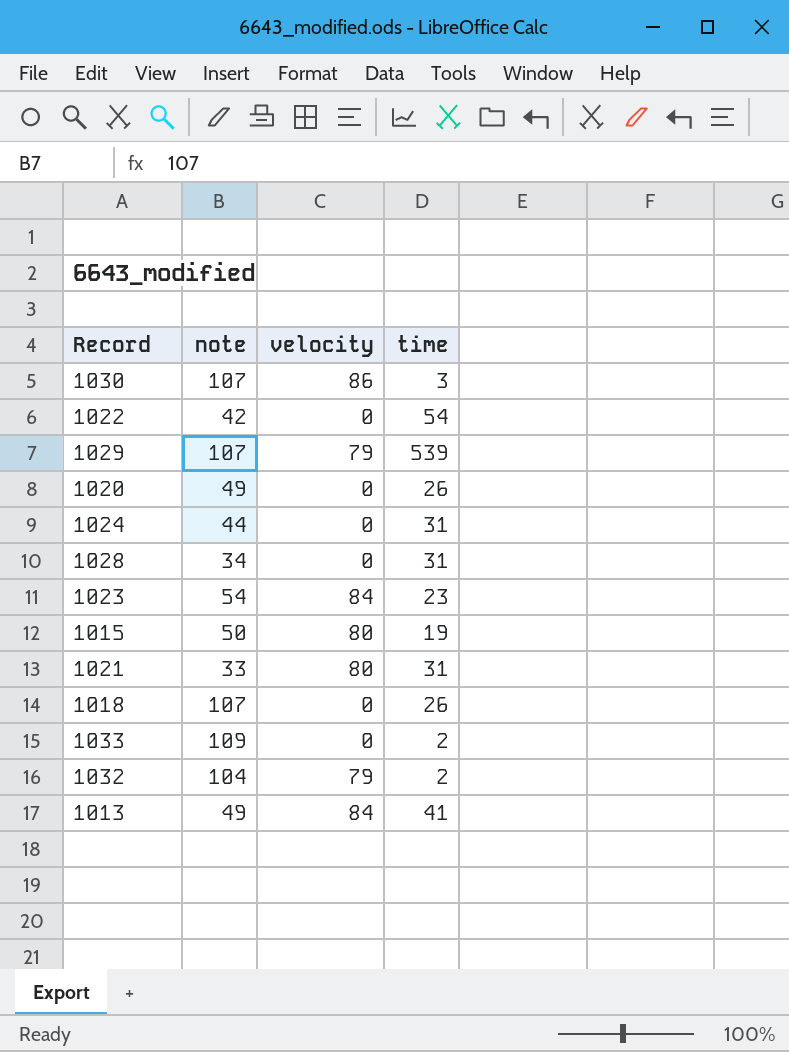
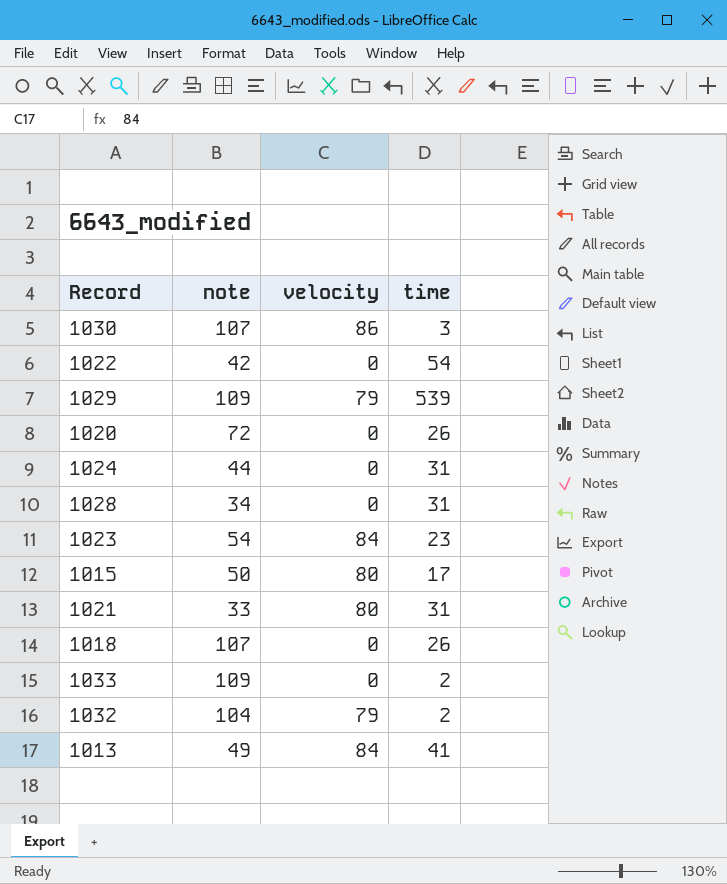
1029 | note: 107 -> 109
1020 | note: 49 -> 72
1015 | time: 19 -> 17

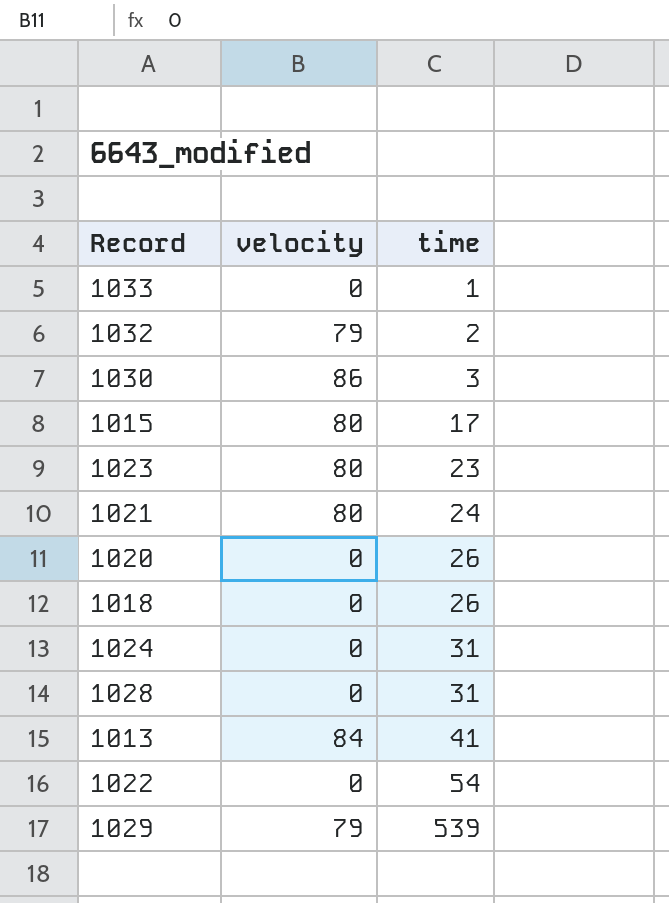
row order: none -> time ascending
column note | position: 2 -> none
1033 | time: 2 -> 1
1023 | velocity: 84 -> 80
1021 | time: 31 -> 24

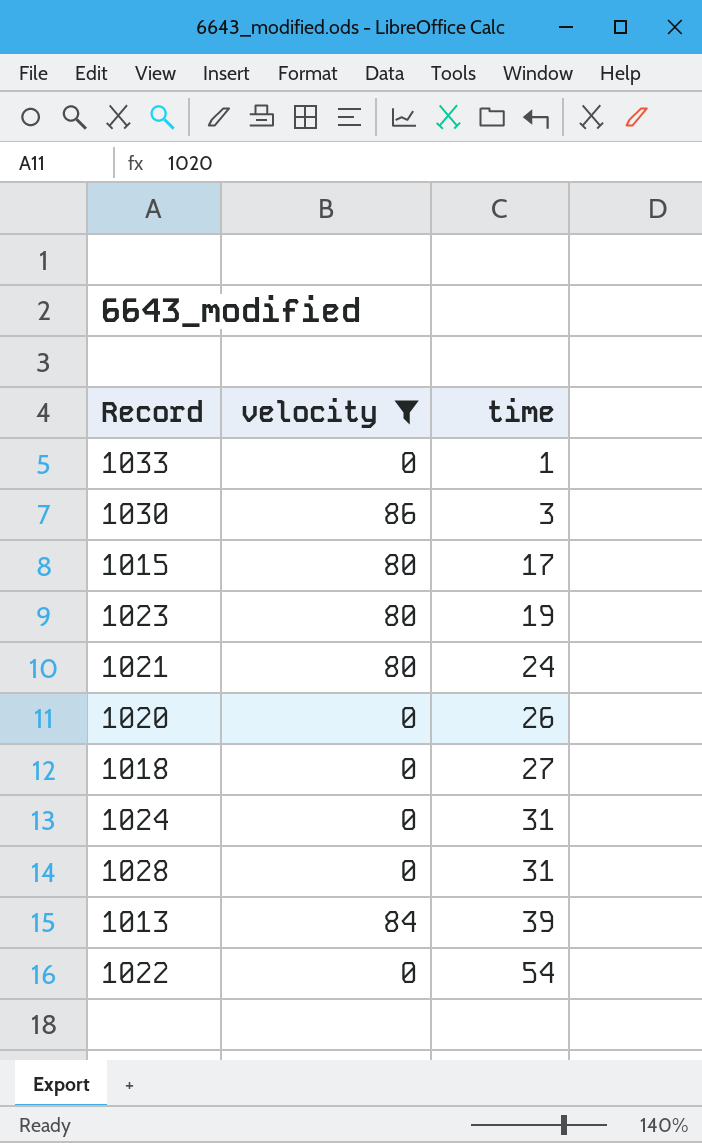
filter: none -> velocity != 79
1023 | time: 23 -> 19
1018 | time: 26 -> 27
1013 | time: 41 -> 39

